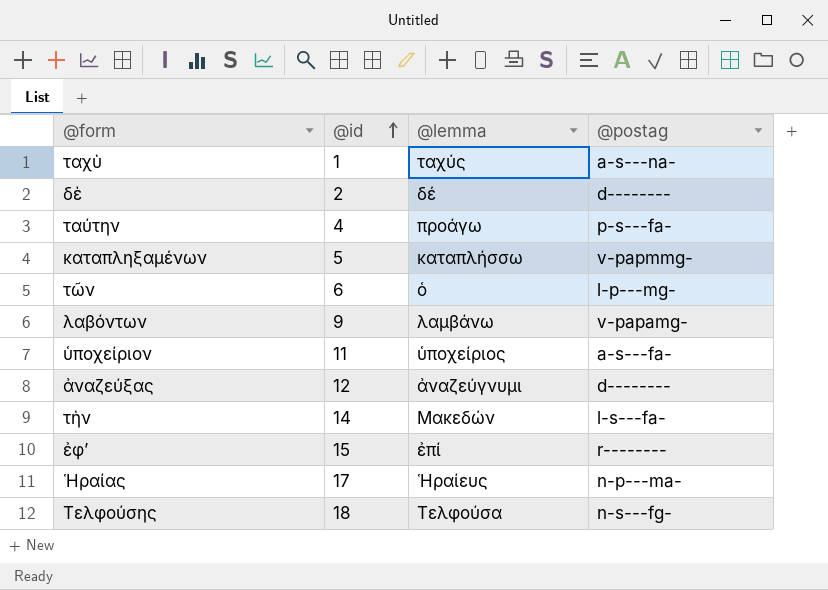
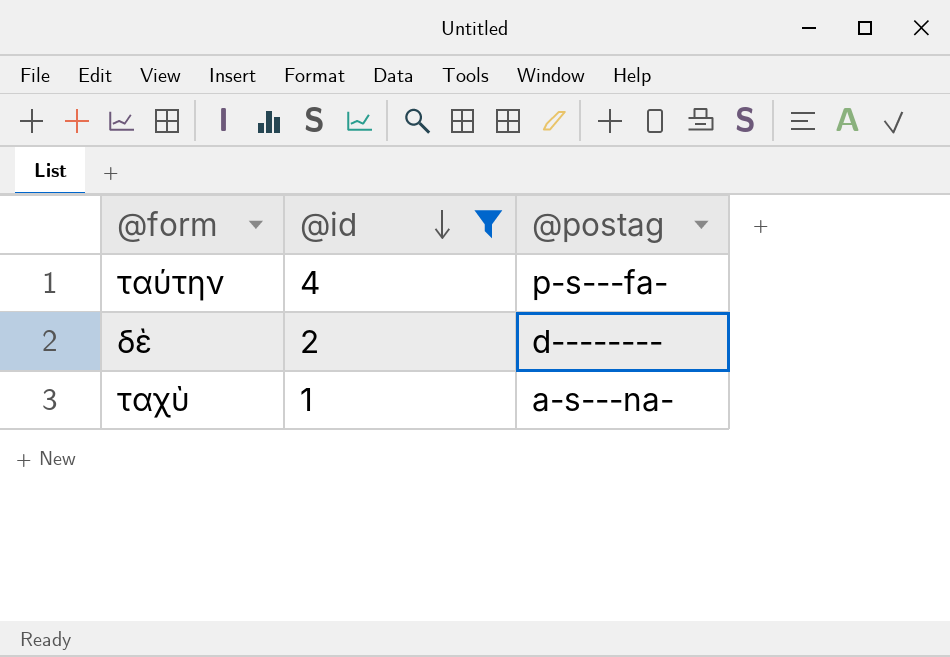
filter: none -> @id <= 4
row order: @id ascending -> @id descending
column @lemma | position: 3 -> none

